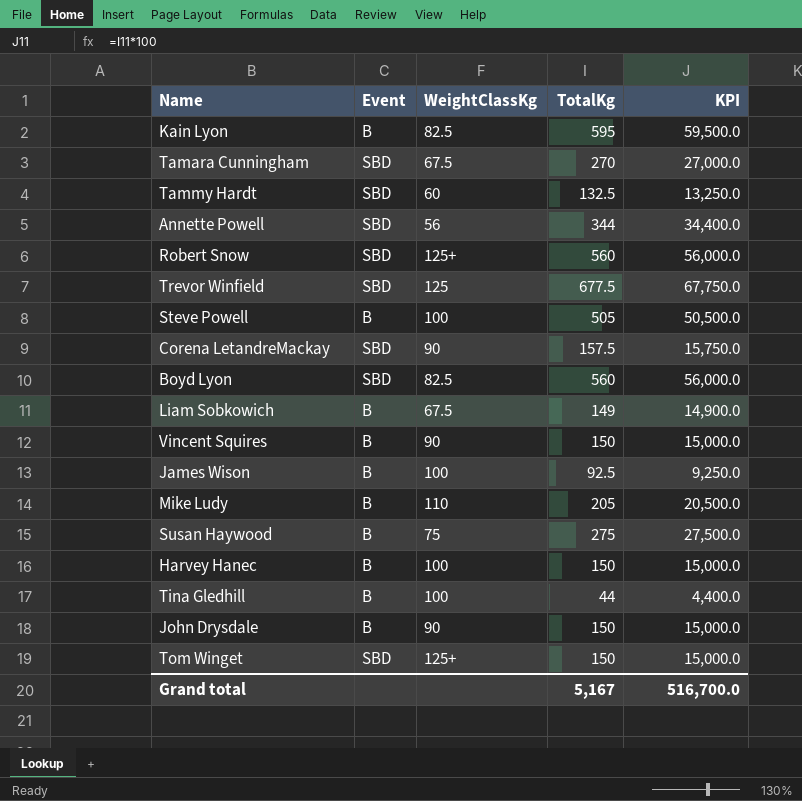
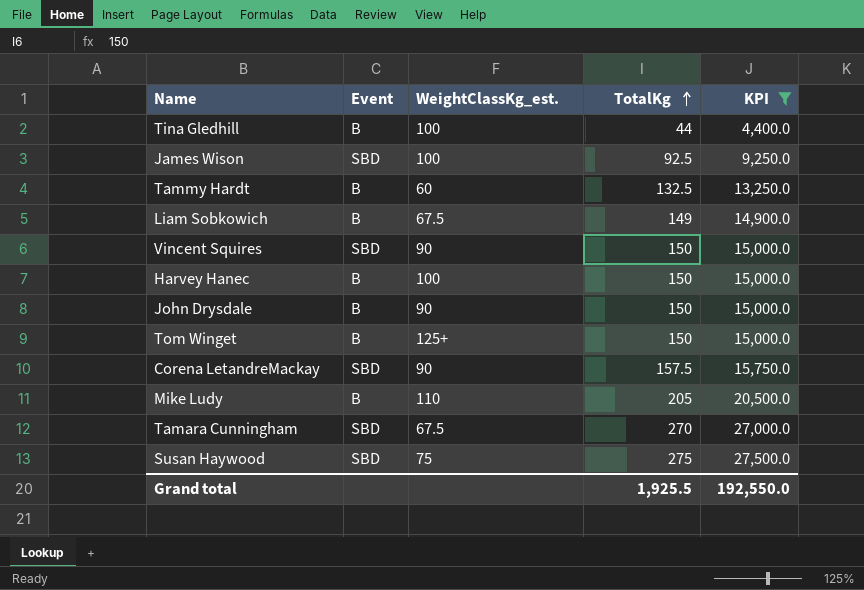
filter: none -> KPI <= 27,500.0
row order: none -> TotalKg ascending
column name: WeightClassKg -> WeightClassKg_est.
James Wison | Event: B -> SBD
Tammy Hardt | Event: SBD -> B
Vincent Squires | Event: B -> SBD
Tom Winget | Event: SBD -> B
Susan Haywood | Event: B -> SBD
Grand total | TotalKg: 5,167 -> 1,925.5
Grand total | KPI: 516,700.0 -> 192,550.0

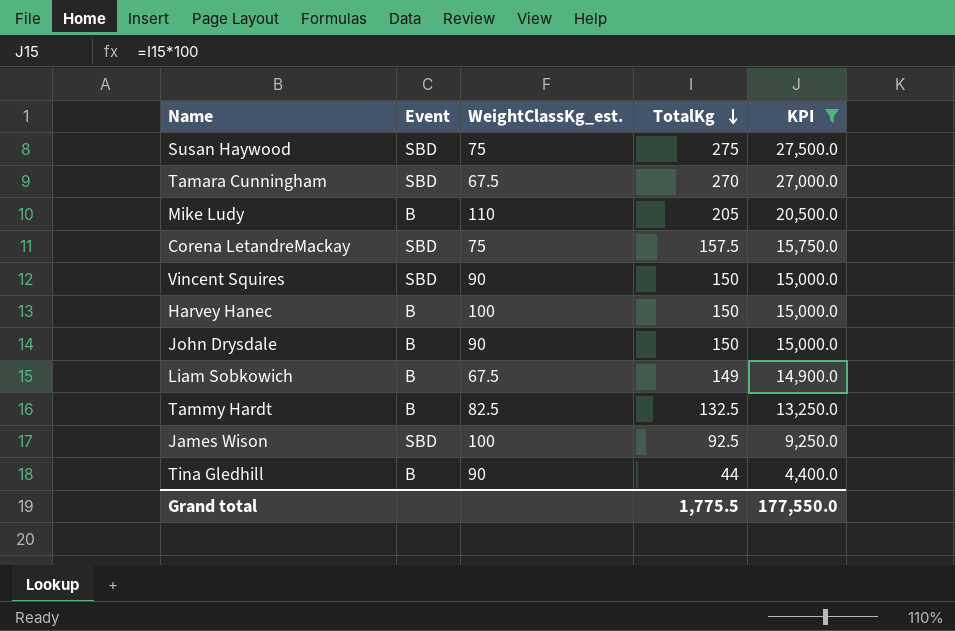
row order: TotalKg ascending -> TotalKg descending
row Tom Winget: B | 125+ | 150 | 15,000.0 -> none
Corena LetandreMackay | WeightClassKg_est.: 90 -> 75
Tammy Hardt | WeightClassKg_est.: 60 -> 82.5
Tina Gledhill | WeightClassKg_est.: 100 -> 90
Grand total | TotalKg: 1,925.5 -> 1,775.5
Grand total | KPI: 192,550.0 -> 177,550.0

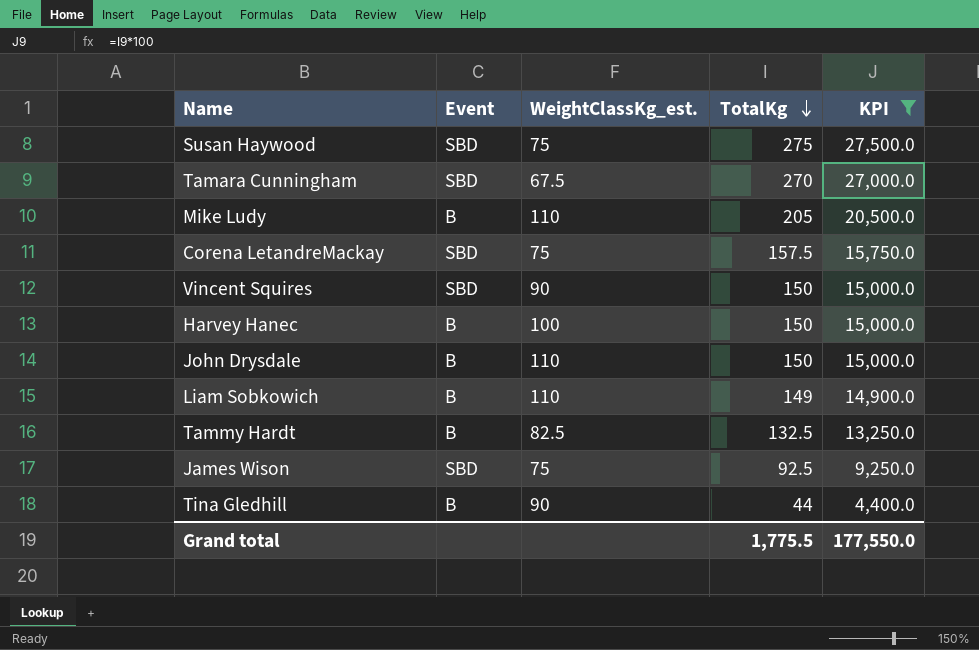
John Drysdale | WeightClassKg_est.: 90 -> 110
Liam Sobkowich | WeightClassKg_est.: 67.5 -> 110
James Wison | WeightClassKg_est.: 100 -> 75

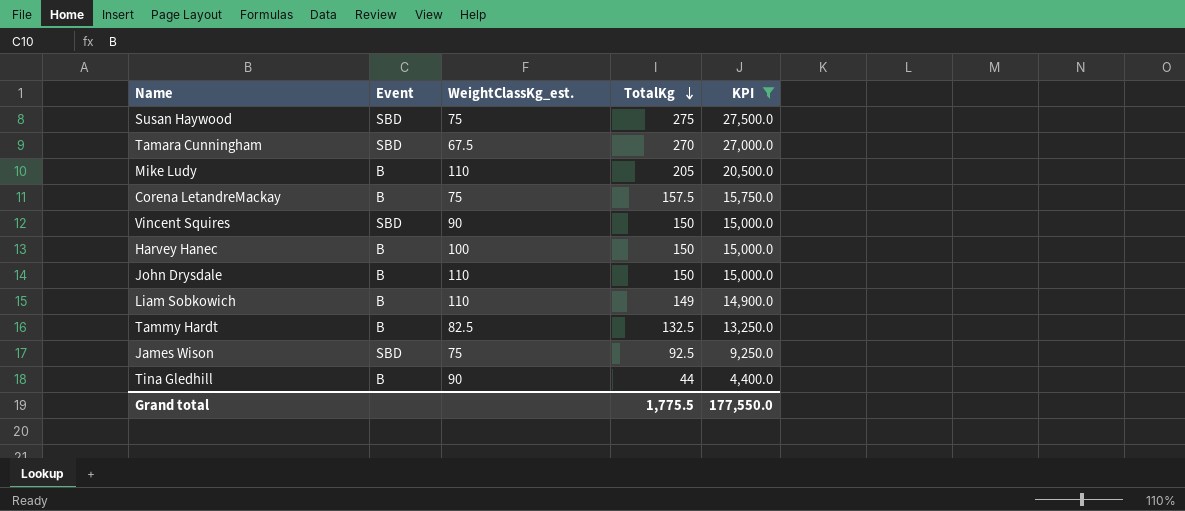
Corena LetandreMackay | Event: SBD -> B

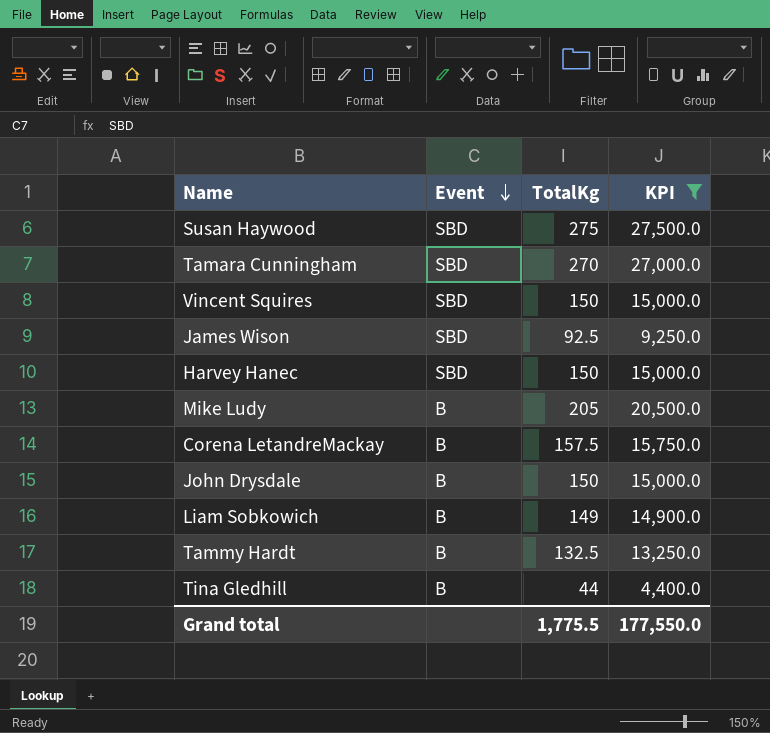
row order: TotalKg descending -> Event descending
column WeightClassKg_est. | position: 3 -> none
Harvey Hanec | Event: B -> SBD

